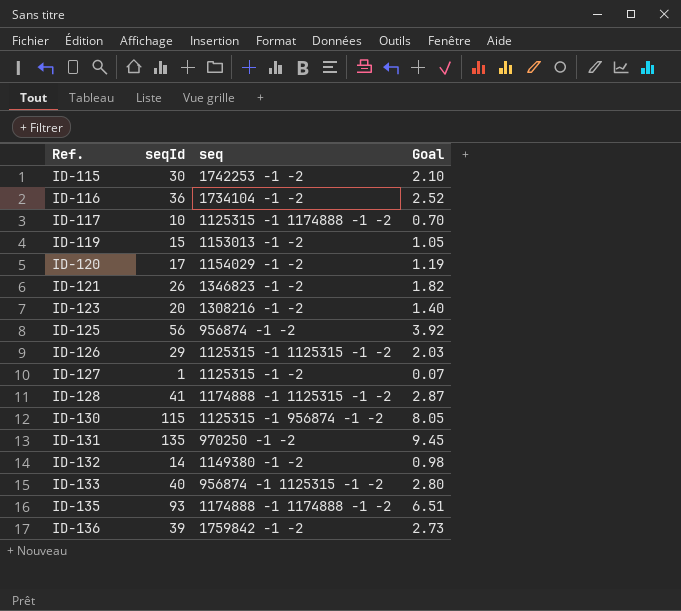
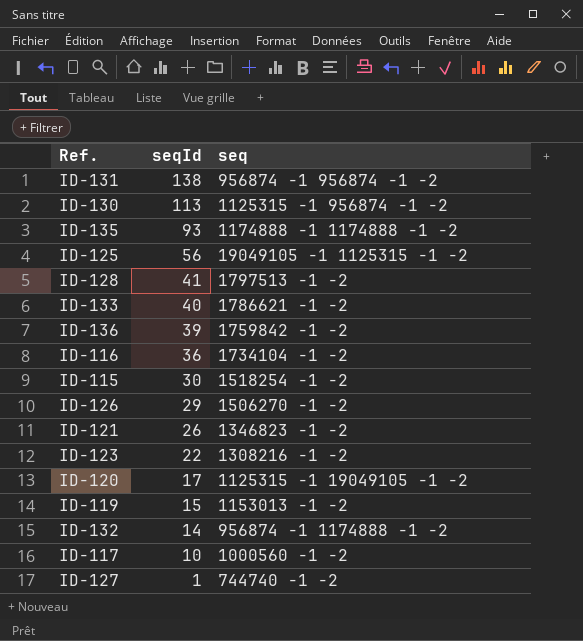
row order: Ref. ascending -> seqId descending
column Goal | formula: [seqId] * 0.07 -> none
ID-131 | seqId: 135 -> 138
ID-131 | seq: 970250 -1 -2 -> 956874 -1 956874 -1 -2
ID-130 | seqId: 115 -> 113
ID-125 | seq: 956874 -1 -2 -> 19049105 -1 1125315 -1 -2
ID-128 | seq: 1174888 -1 1125315 -1 -2 -> 1797513 -1 -2
ID-133 | seq: 956874 -1 1125315 -1 -2 -> 1786621 -1 -2
ID-115 | seq: 1742253 -1 -2 -> 1518254 -1 -2
ID-126 | seq: 1125315 -1 1125315 -1 -2 -> 1506270 -1 -2
ID-123 | seqId: 20 -> 22
ID-120 | seq: 1154029 -1 -2 -> 1125315 -1 19049105 -1 -2
ID-132 | seq: 1149380 -1 -2 -> 956874 -1 1174888 -1 -2
ID-117 | seq: 1125315 -1 1174888 -1 -2 -> 1000560 -1 -2
ID-127 | seq: 1125315 -1 -2 -> 744740 -1 -2

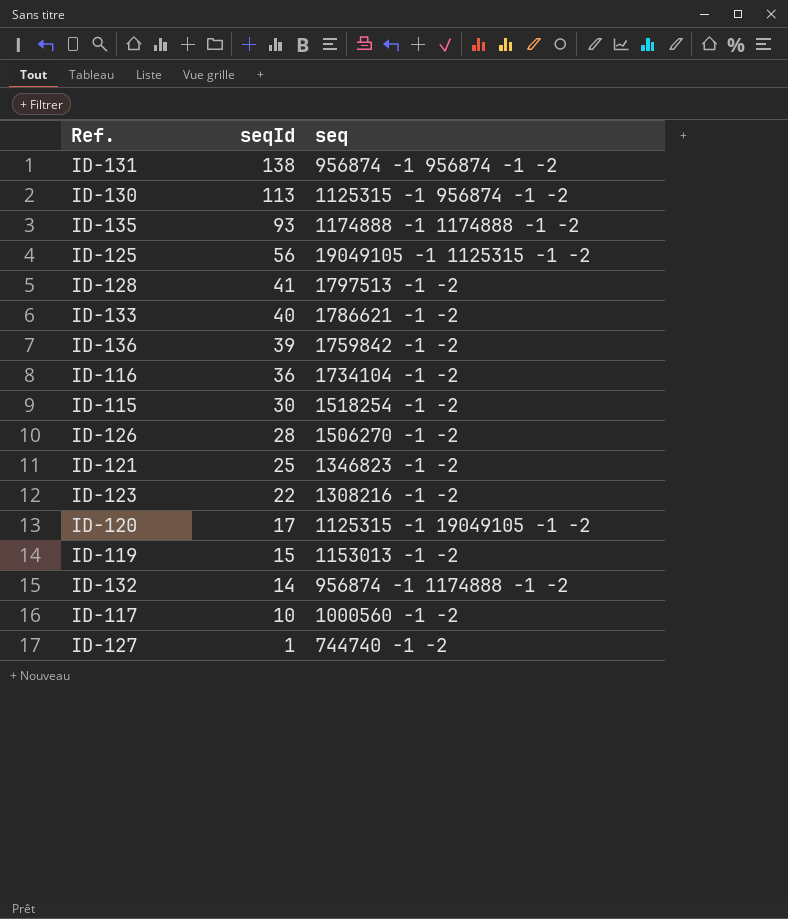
ID-126 | seqId: 29 -> 28
ID-121 | seqId: 26 -> 25

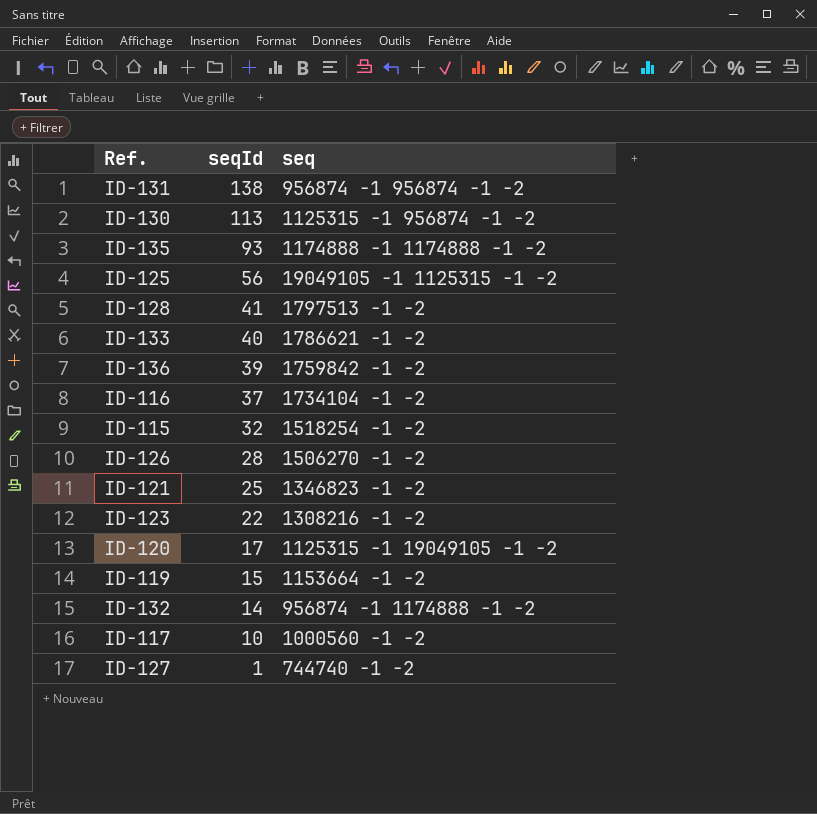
ID-116 | seqId: 36 -> 37
ID-115 | seqId: 30 -> 32
ID-119 | seq: 1153013 -1 -2 -> 1153664 -1 -2

